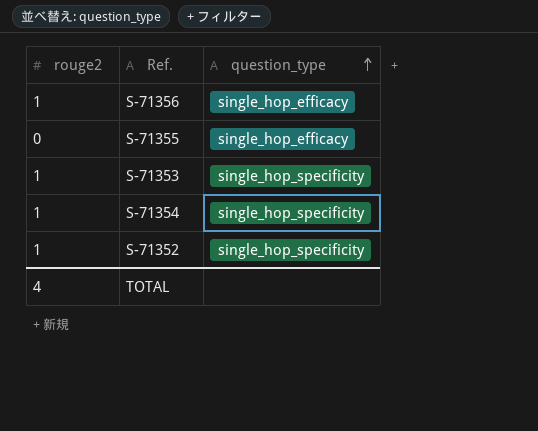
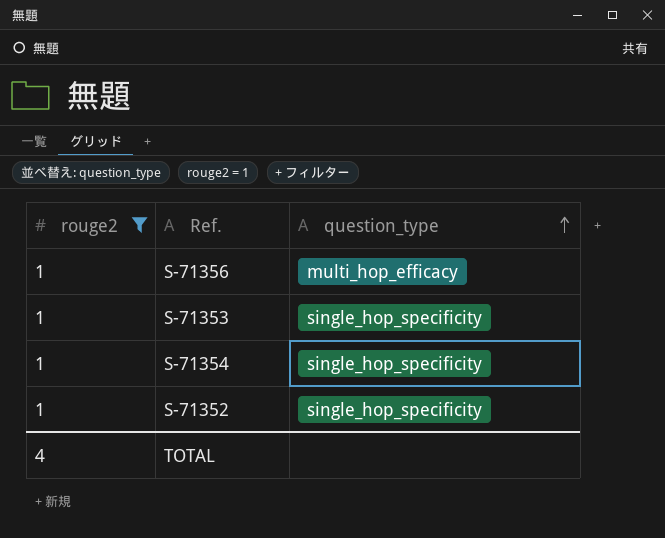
filter: none -> rouge2 = 1
S-71356 | question_type: single_hop_efficacy -> multi_hop_efficacy

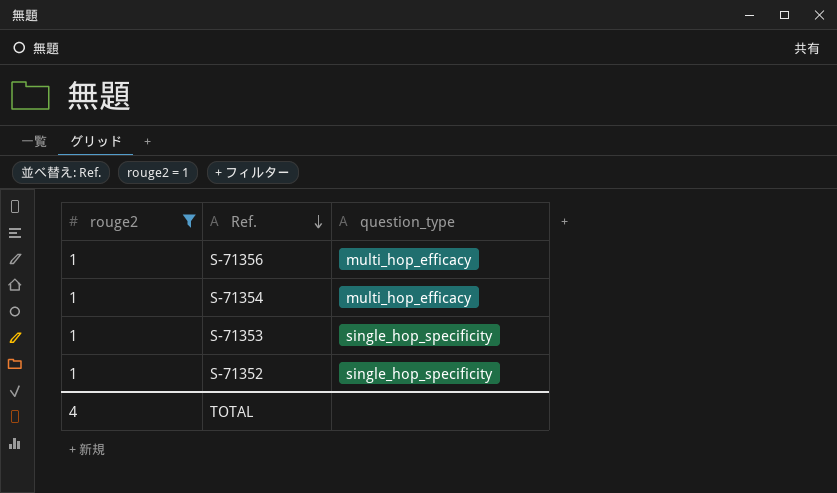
row order: question_type ascending -> Ref. descending
S-71354 | question_type: single_hop_specificity -> multi_hop_efficacy

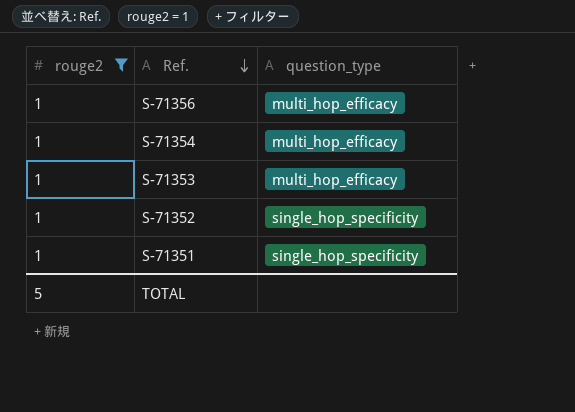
S-71353 | question_type: single_hop_specificity -> multi_hop_efficacy
row S-71351: none -> 1 | single_hop_specificity
TOTAL | rouge2: 4 -> 5

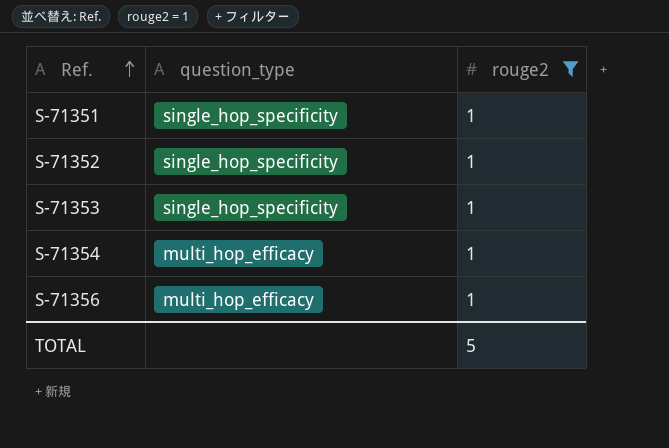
row order: Ref. descending -> Ref. ascending
column rouge2 | position: 1 -> 3
S-71353 | question_type: multi_hop_efficacy -> single_hop_specificity

